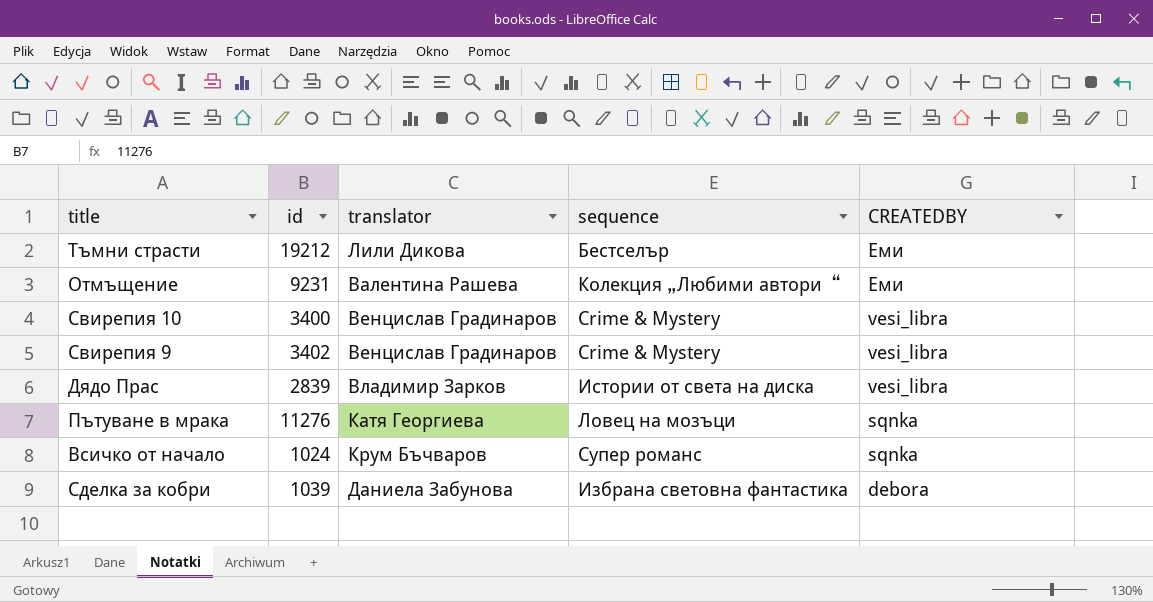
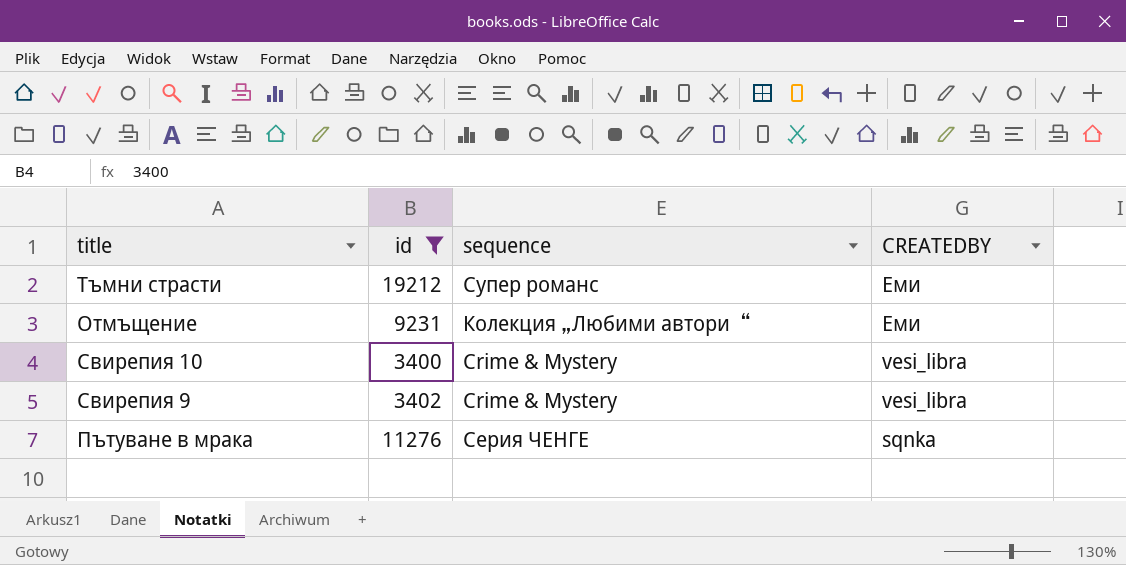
filter: none -> id >= 3400
column translator | position: 3 -> none
Тъмни страсти | sequence: Бестселър -> Супер романс
Пътуване в мрака | sequence: Ловец на мозъци -> Серия ЧЕНГЕ

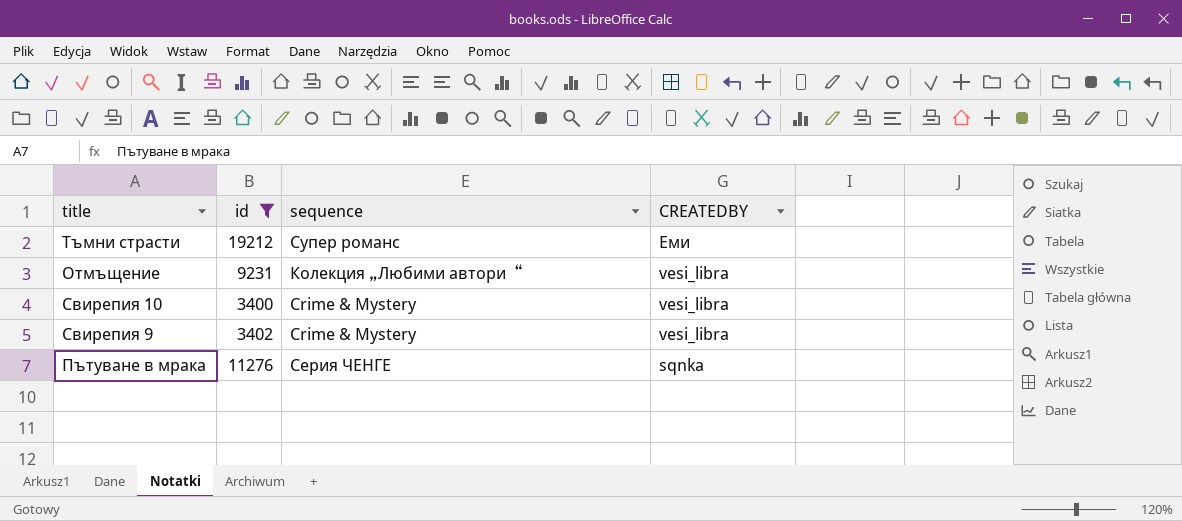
Отмъщение | CREATEDBY: Еми -> vesi_libra

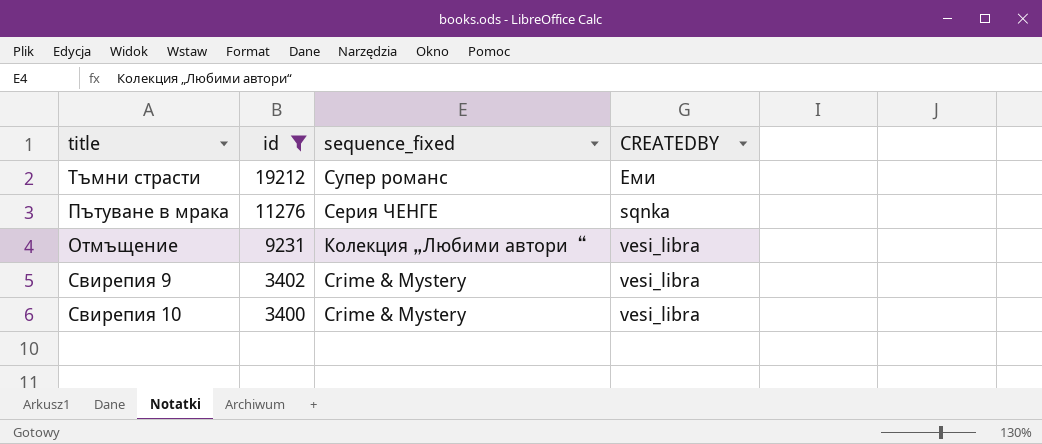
row order: CREATEDBY descending -> id descending
column name: sequence -> sequence_fixed

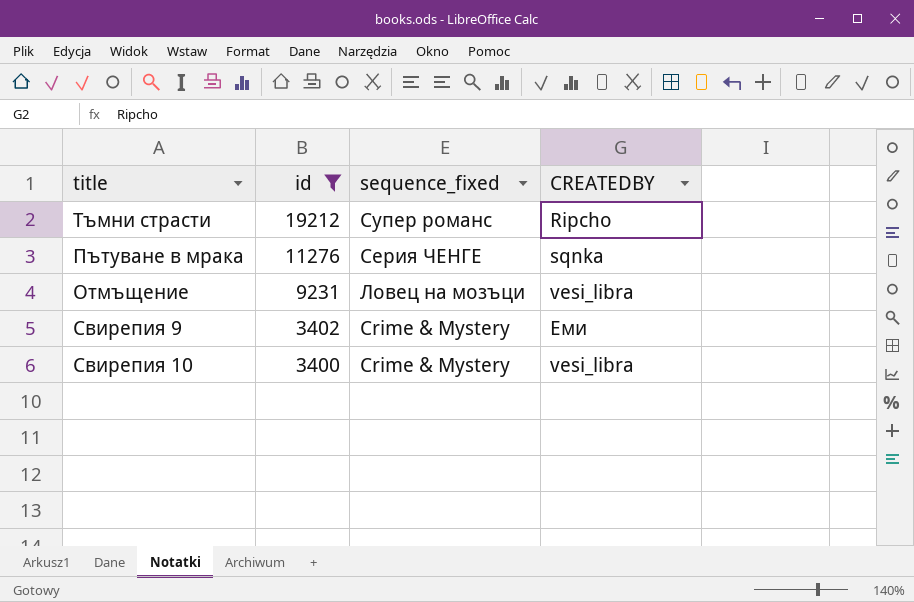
Тъмни страсти | CREATEDBY: Еми -> Ripcho
Отмъщение | sequence_fixed: Колекция „Любими автори“ -> Ловец на мозъци
Свирепия 9 | CREATEDBY: vesi_libra -> Еми

